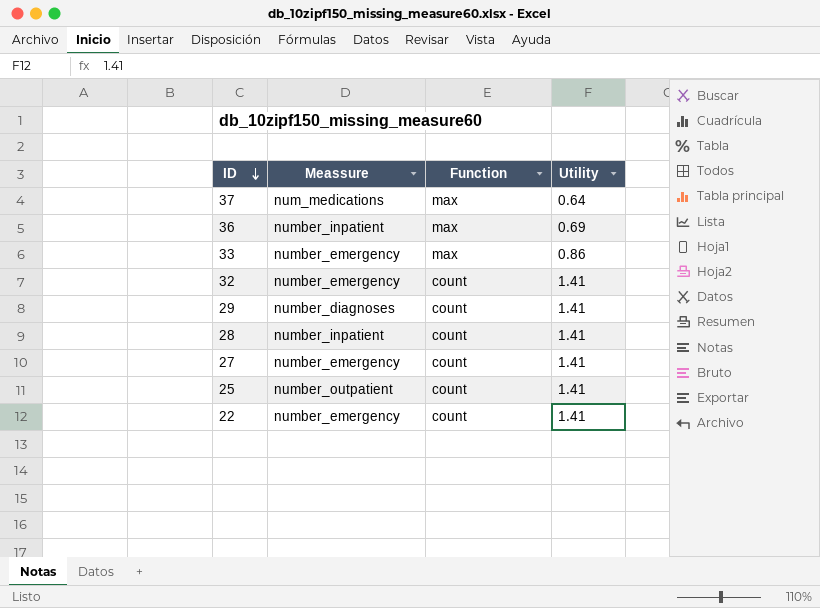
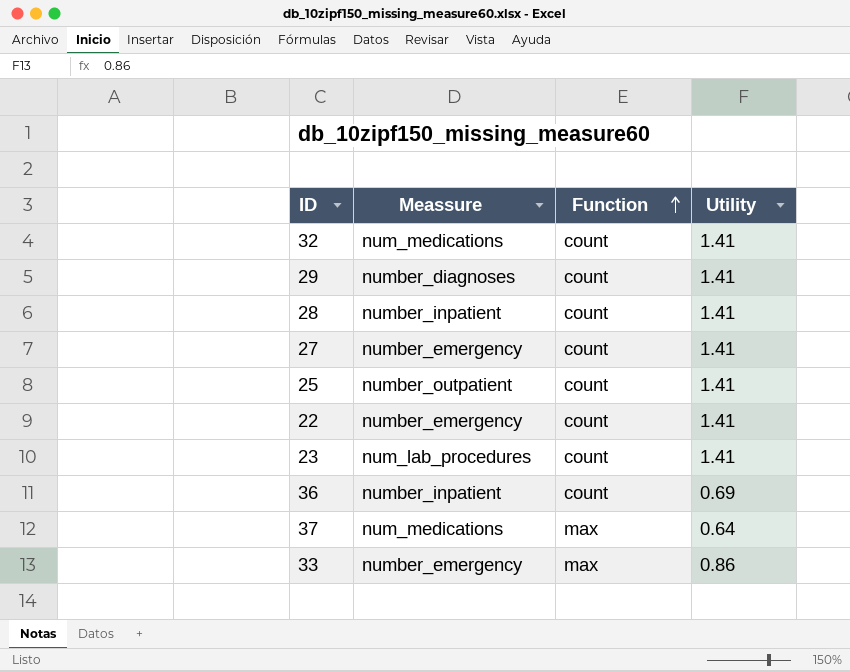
row order: ID descending -> Function ascending
32 | Meassure: number_emergency -> num_medications
row 23: none -> num_lab_procedures | count | 1.41
36 | Function: max -> count

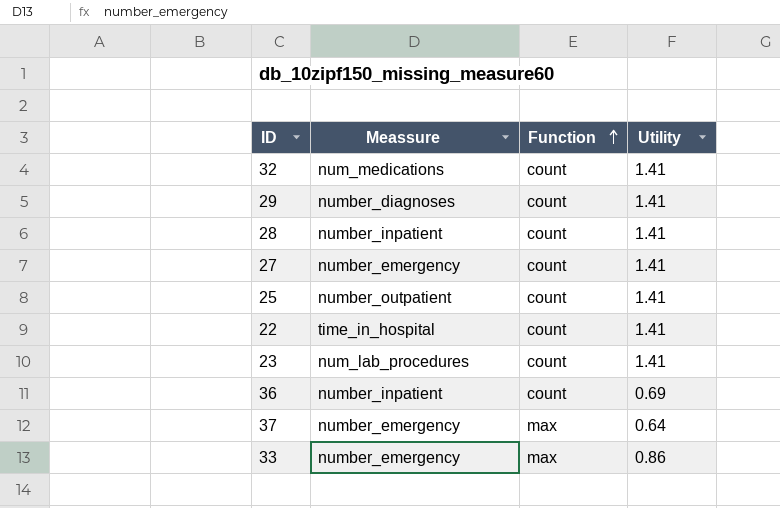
22 | Meassure: number_emergency -> time_in_hospital
37 | Meassure: num_medications -> number_emergency

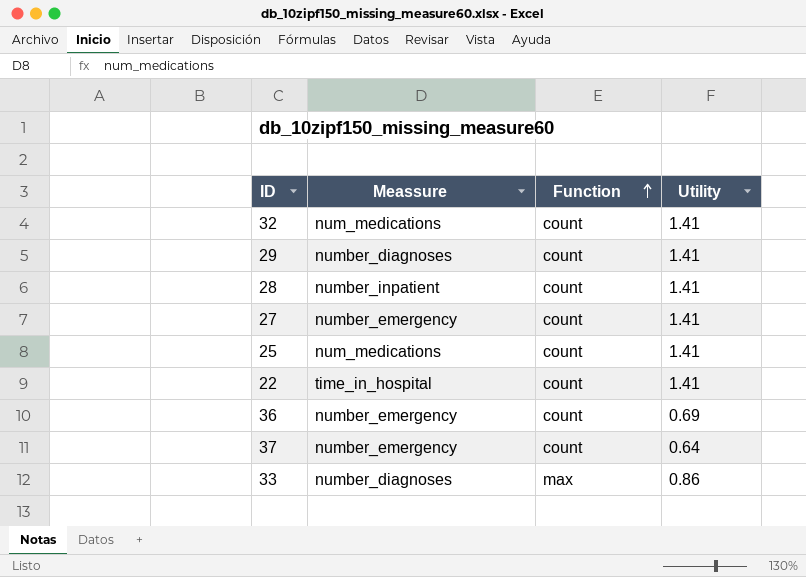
row 23: num_lab_procedures | count | 1.41 -> none
25 | Meassure: number_outpatient -> num_medications
36 | Meassure: number_inpatient -> number_emergency
37 | Function: max -> count
33 | Meassure: number_emergency -> number_diagnoses

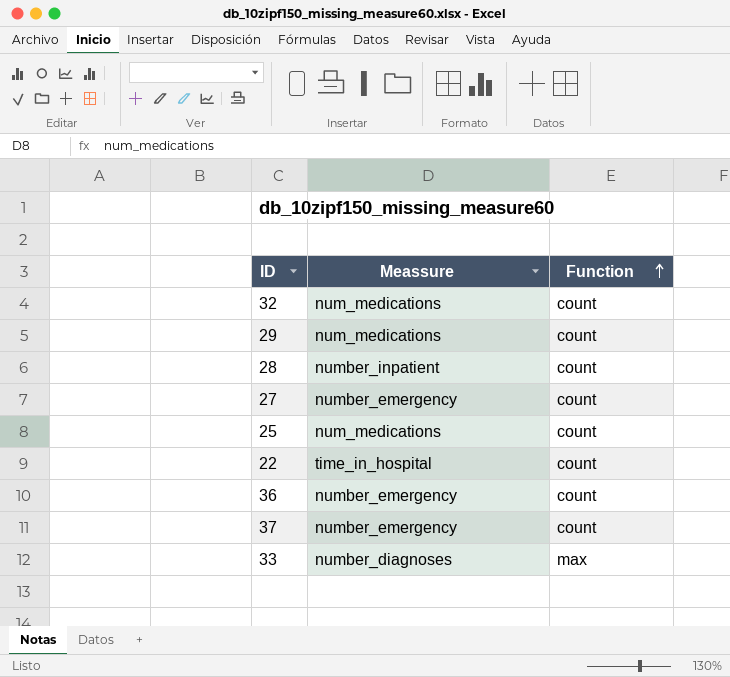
column Utility | position: 4 -> none
29 | Meassure: number_diagnoses -> num_medications

